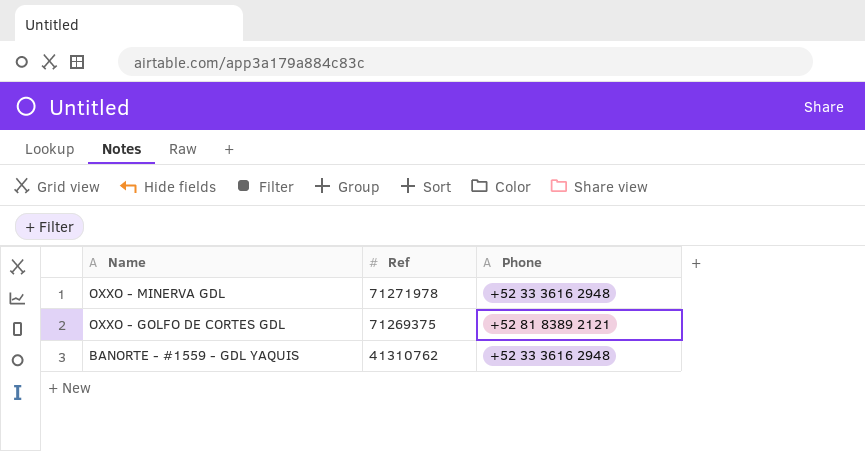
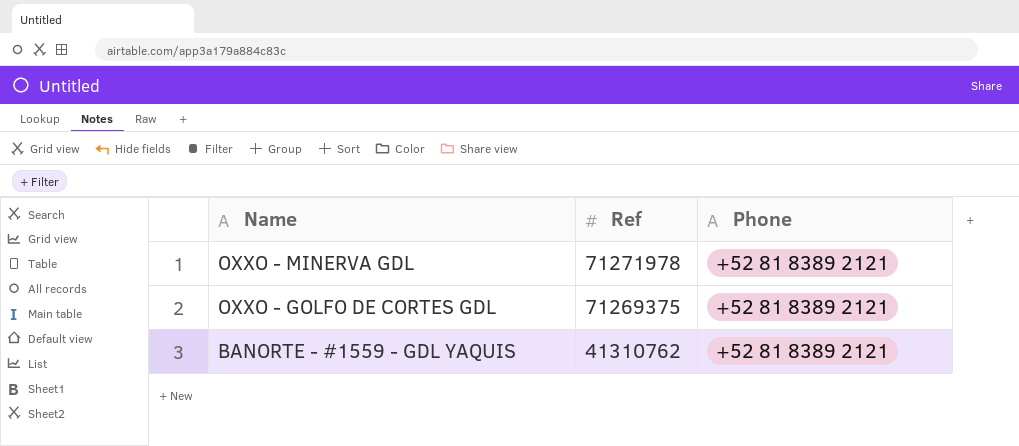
OXXO - MINERVA GDL | Phone: +52 33 3616 2948 -> +52 81 8389 2121
BANORTE - #1559 - GDL YAQUIS | Phone: +52 33 3616 2948 -> +52 81 8389 2121

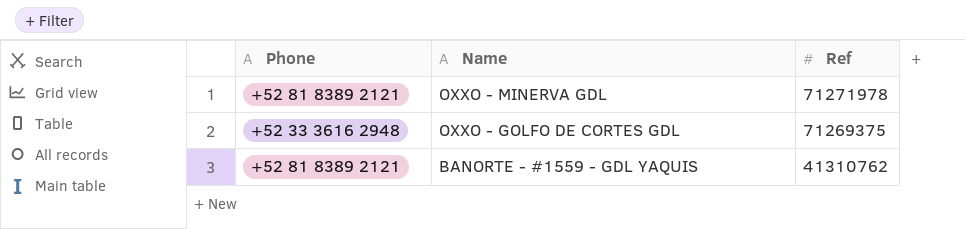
column Phone | position: 3 -> 1
OXXO - GOLFO DE CORTES GDL | Phone: +52 81 8389 2121 -> +52 33 3616 2948

